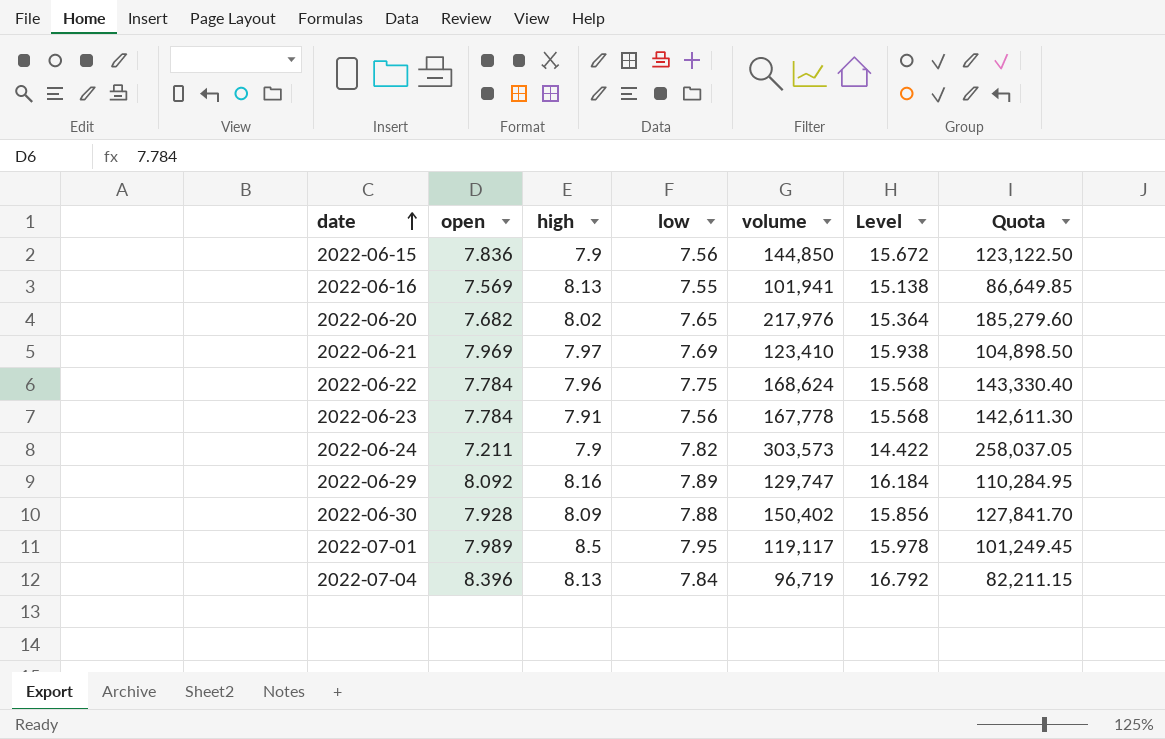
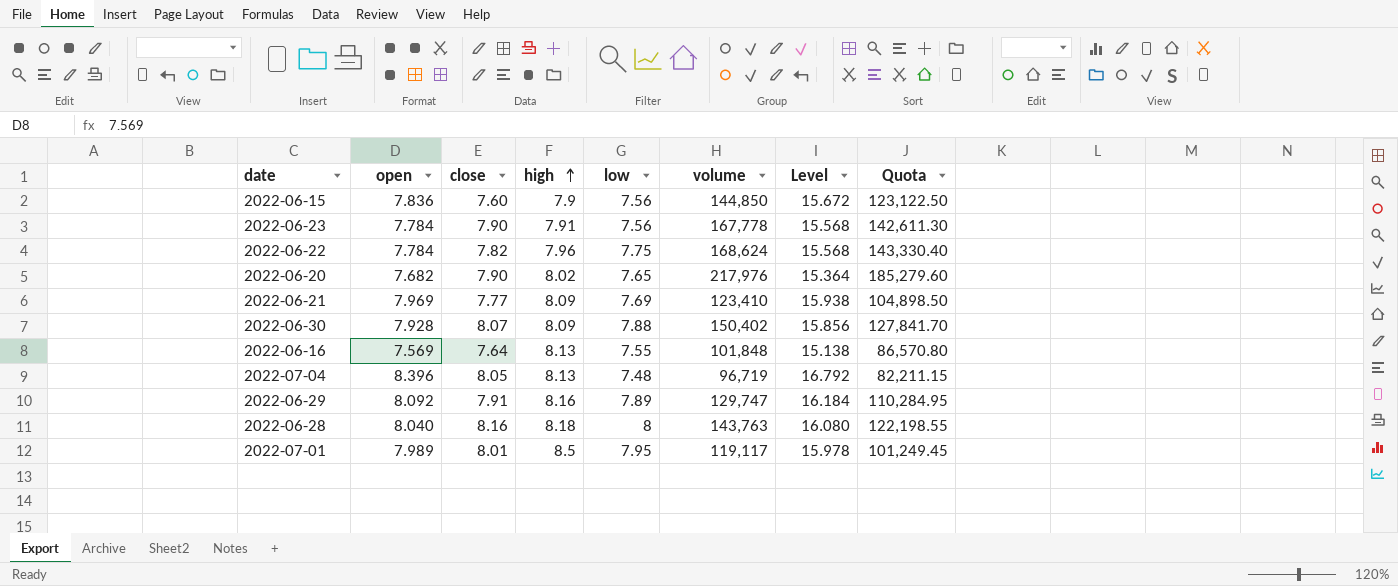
row order: date ascending -> high ascending
column close | position: none -> 3
row 2022-06-24: 7.211 | 7.9 | 7.82 | 303,573 | 14.422 | 258,037.05 -> none
2022-06-21 | high: 7.97 -> 8.09
2022-06-16 | volume: 101,941 -> 101,848
2022-06-16 | Quota: 86,649.85 -> 86,570.80
2022-07-04 | low: 7.84 -> 7.48
row 2022-06-28: none -> 8.040 | 8.16 | 8.18 | 8 | 143,763 | 16.080 | 122,198.55

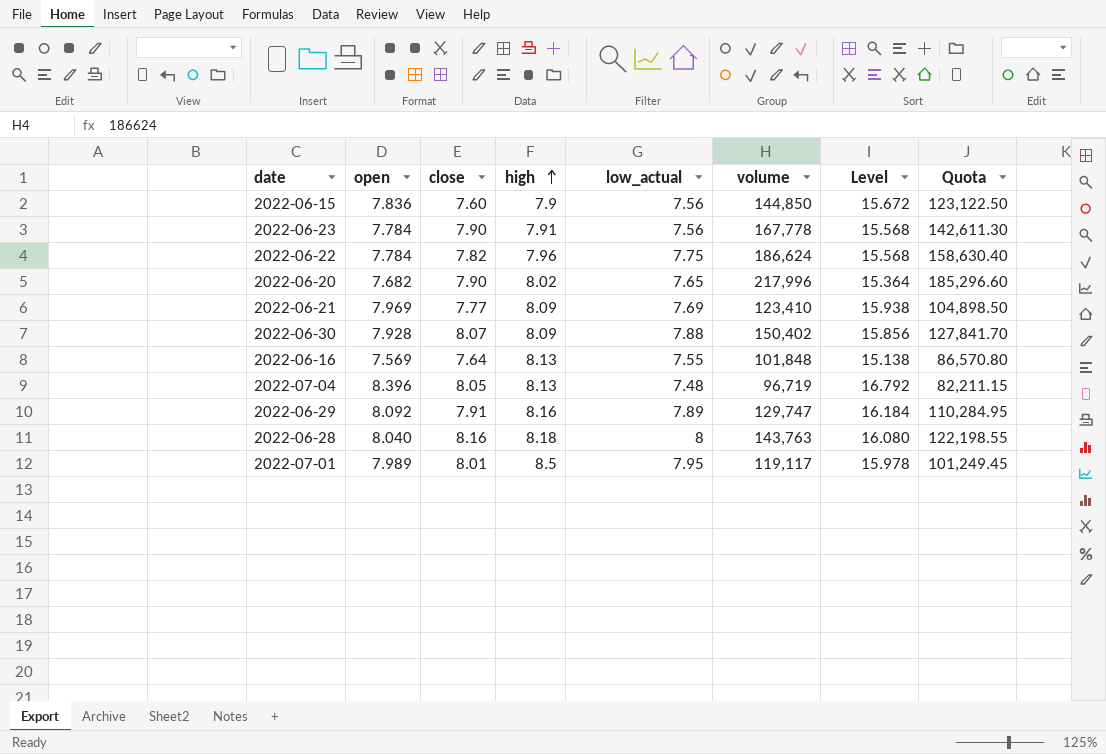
column name: low -> low_actual
2022-06-22 | volume: 168,624 -> 186,624
2022-06-22 | Quota: 143,330.40 -> 158,630.40
2022-06-20 | volume: 217,976 -> 217,996
2022-06-20 | Quota: 185,279.60 -> 185,296.60

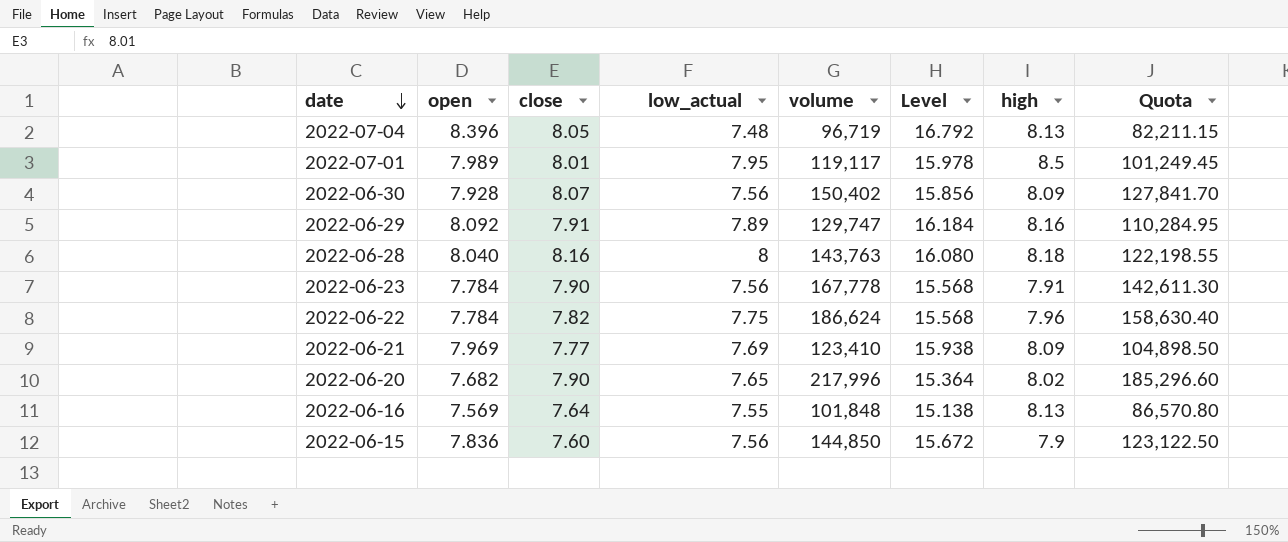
row order: high ascending -> date descending
column high | position: 4 -> 7
2022-06-30 | low_actual: 7.88 -> 7.56

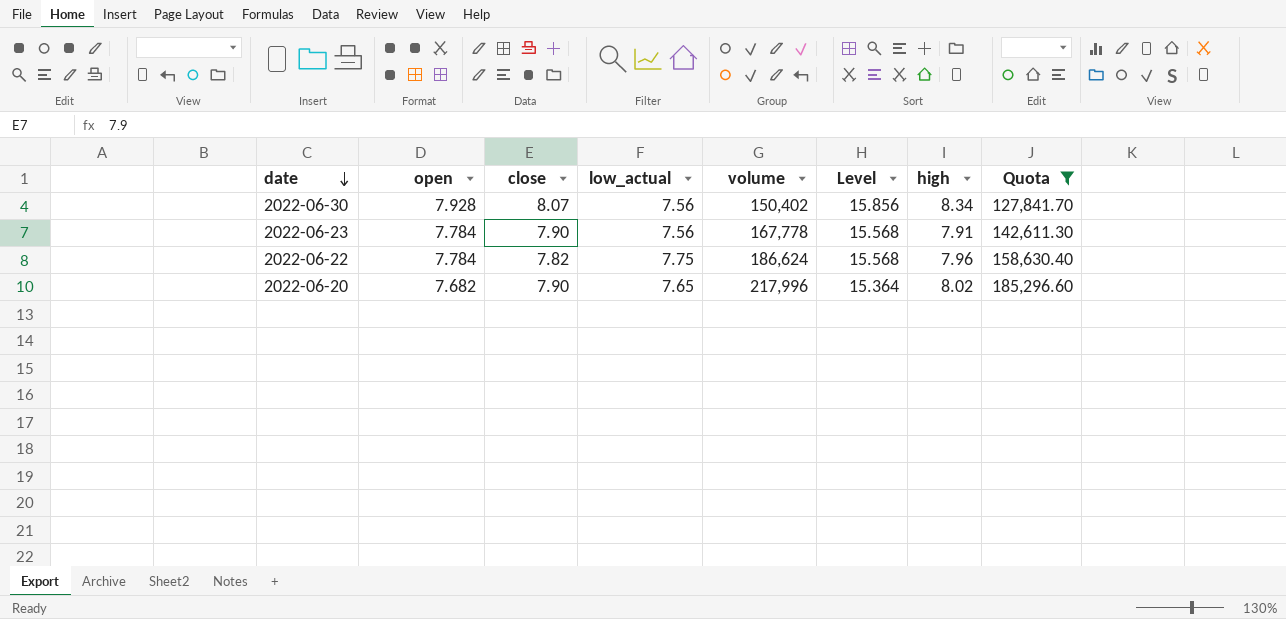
filter: none -> Quota >= 127,841.70
2022-06-30 | high: 8.09 -> 8.34

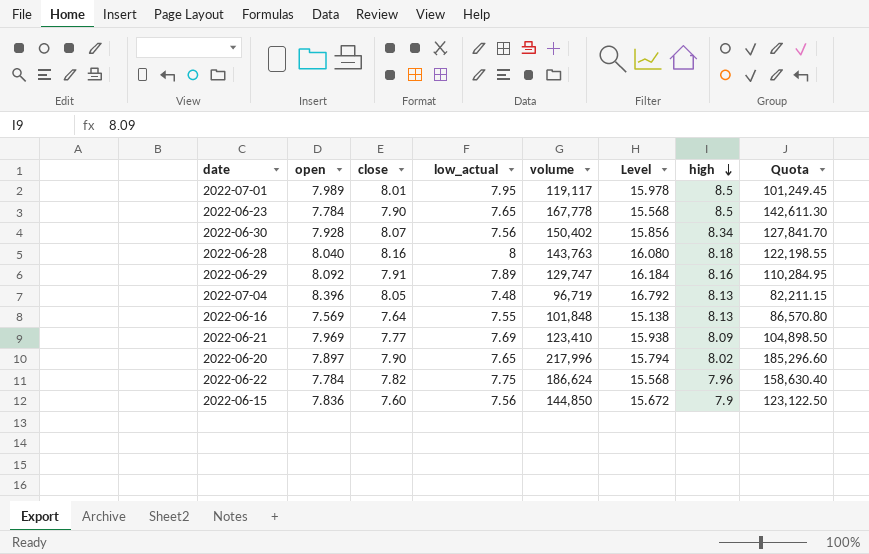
filter: Quota >= 127,841.70 -> none
row order: date descending -> high descending
2022-06-23 | low_actual: 7.56 -> 7.65
2022-06-23 | high: 7.91 -> 8.5
2022-06-20 | open: 7.682 -> 7.897
2022-06-20 | Level: 15.364 -> 15.794

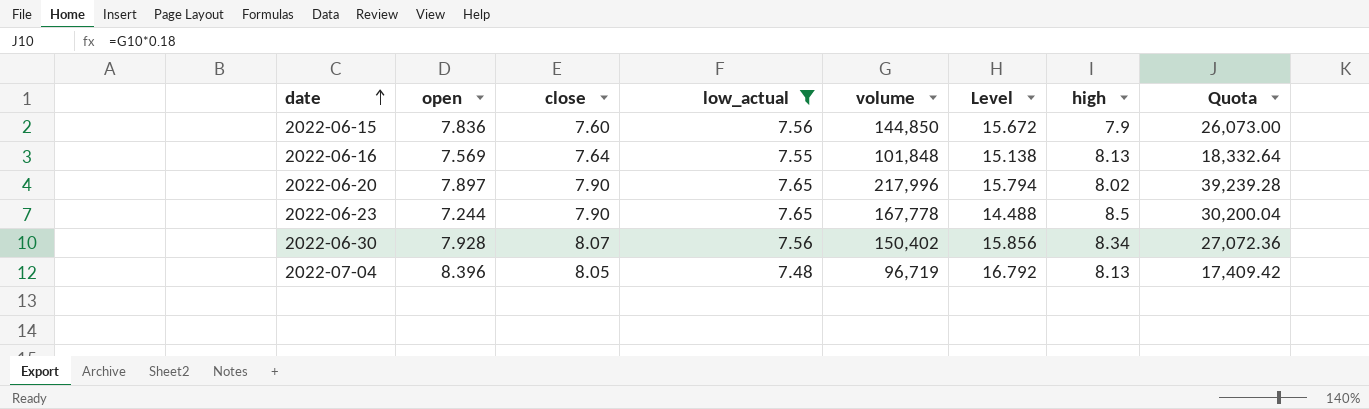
filter: none -> low_actual <= 7.65
row order: high descending -> date ascending
column Quota | formula: [volume] * 0.85 -> [volume] * 0.18
2022-06-23 | open: 7.784 -> 7.244
2022-06-23 | Level: 15.568 -> 14.488

